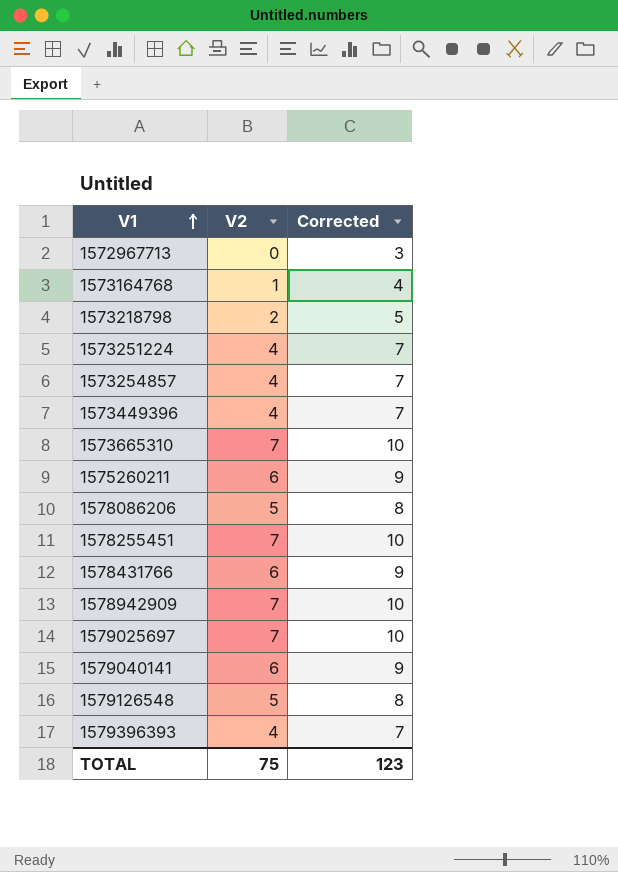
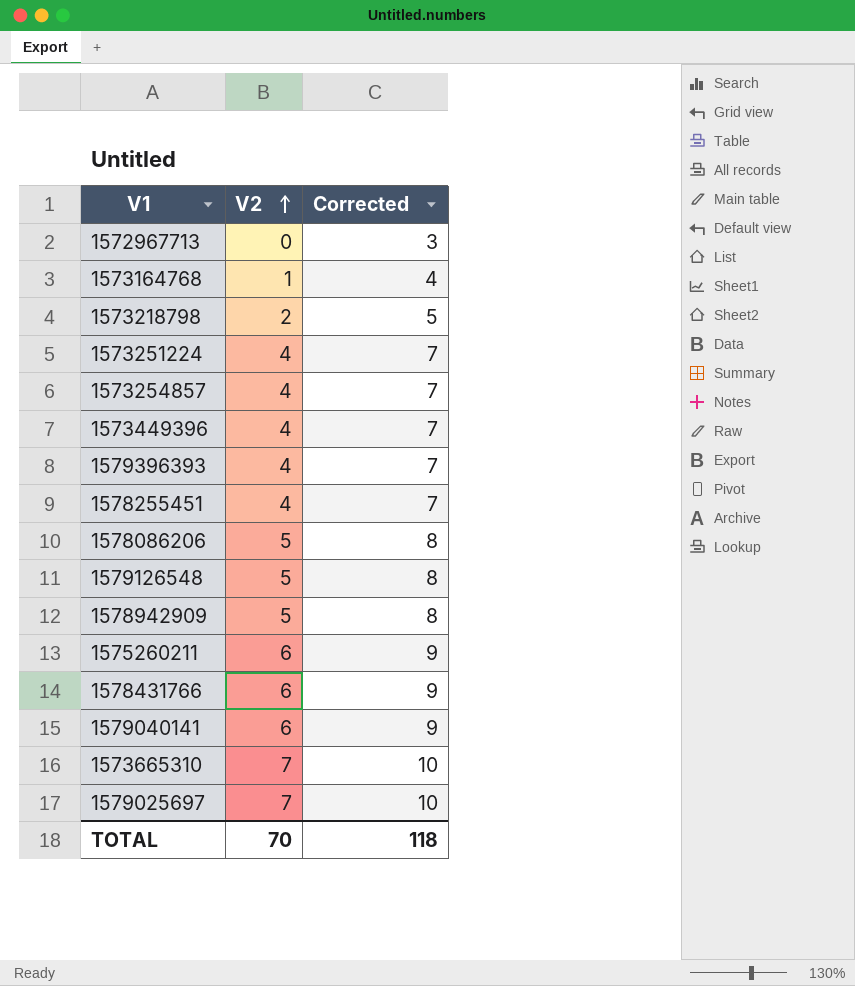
row order: V1 ascending -> V2 ascending
1578255451 | V2: 7 -> 4
1578255451 | Corrected: 10 -> 7
1578942909 | V2: 7 -> 5
1578942909 | Corrected: 10 -> 8
TOTAL | V2: 75 -> 70
TOTAL | Corrected: 123 -> 118

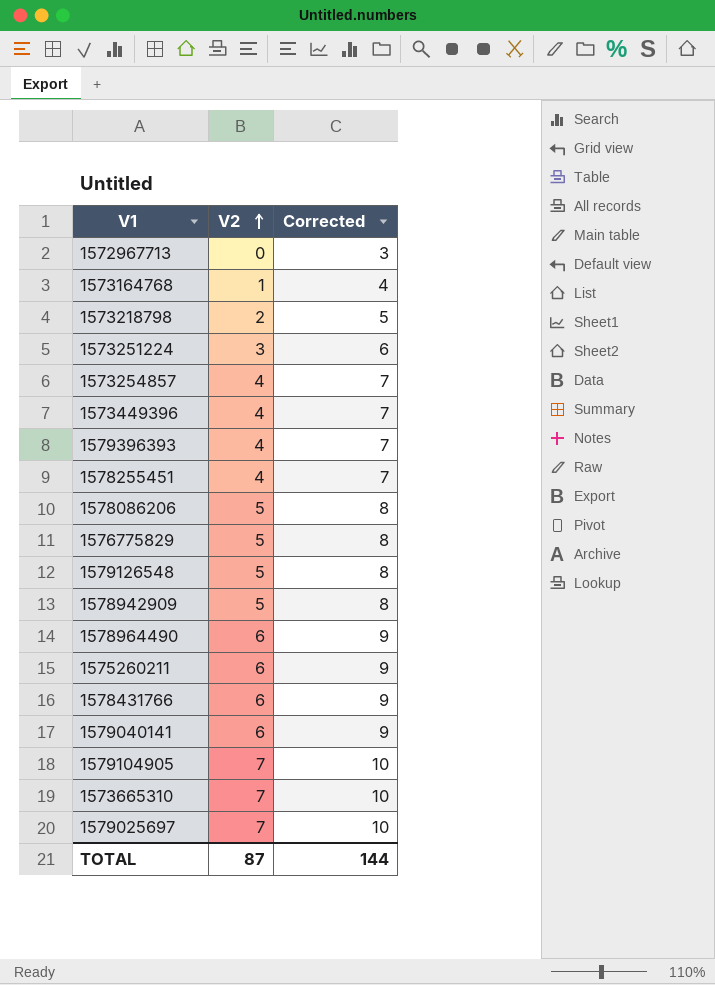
1573251224 | V2: 4 -> 3
1573251224 | Corrected: 7 -> 6
row 1576775829: none -> 5 | 8
row 1578964490: none -> 6 | 9
row 1579104905: none -> 7 | 10
TOTAL | V2: 70 -> 87
TOTAL | Corrected: 118 -> 144

